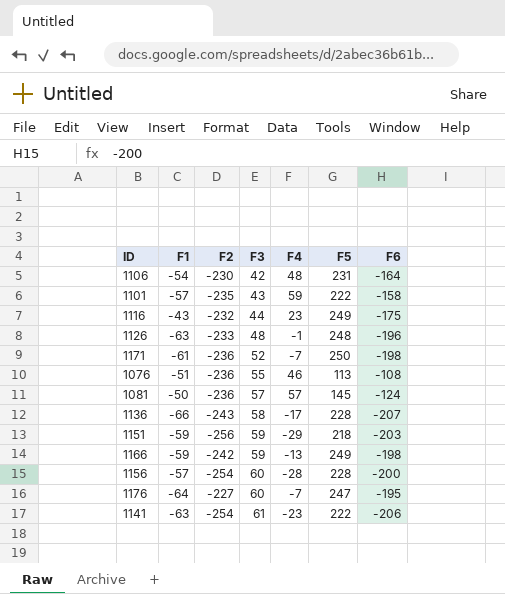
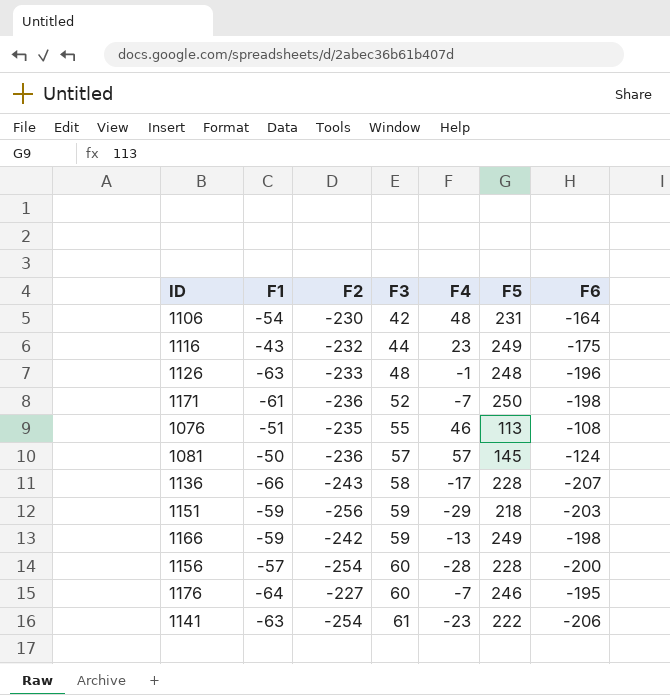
row 1101: -57 | -235 | 43 | 59 | 222 | -158 -> none
1076 | F2: -236 -> -235
1176 | F5: 247 -> 246

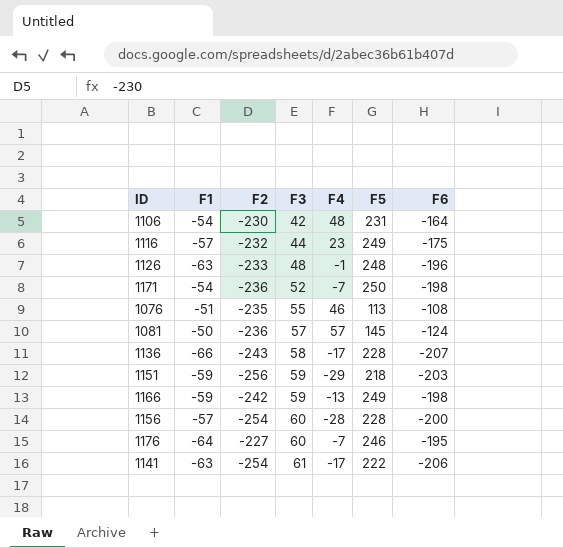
1116 | F1: -43 -> -57
1171 | F1: -61 -> -54
1141 | F4: -23 -> -17

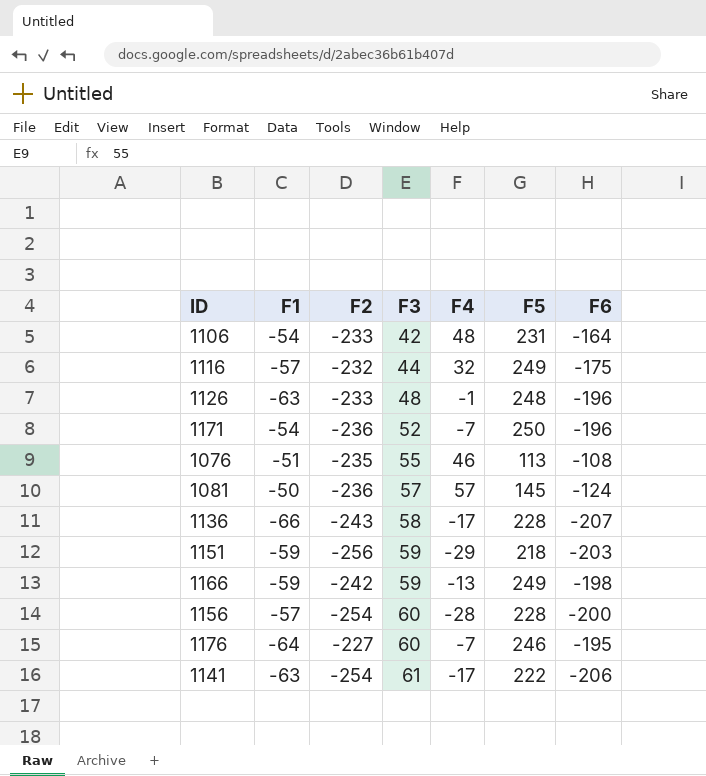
1106 | F2: -230 -> -233
1116 | F4: 23 -> 32
1171 | F6: -198 -> -196

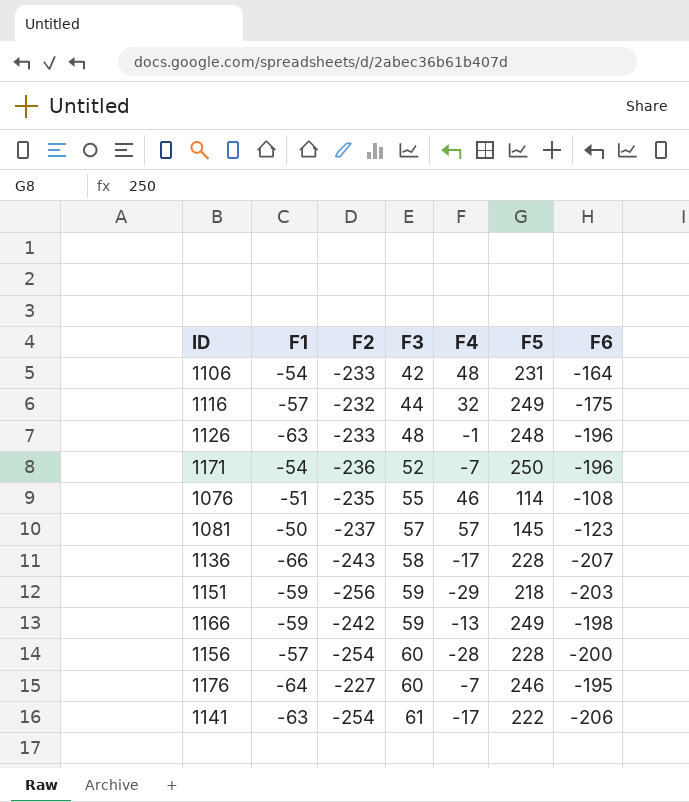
1076 | F5: 113 -> 114
1081 | F2: -236 -> -237
1081 | F6: -124 -> -123

